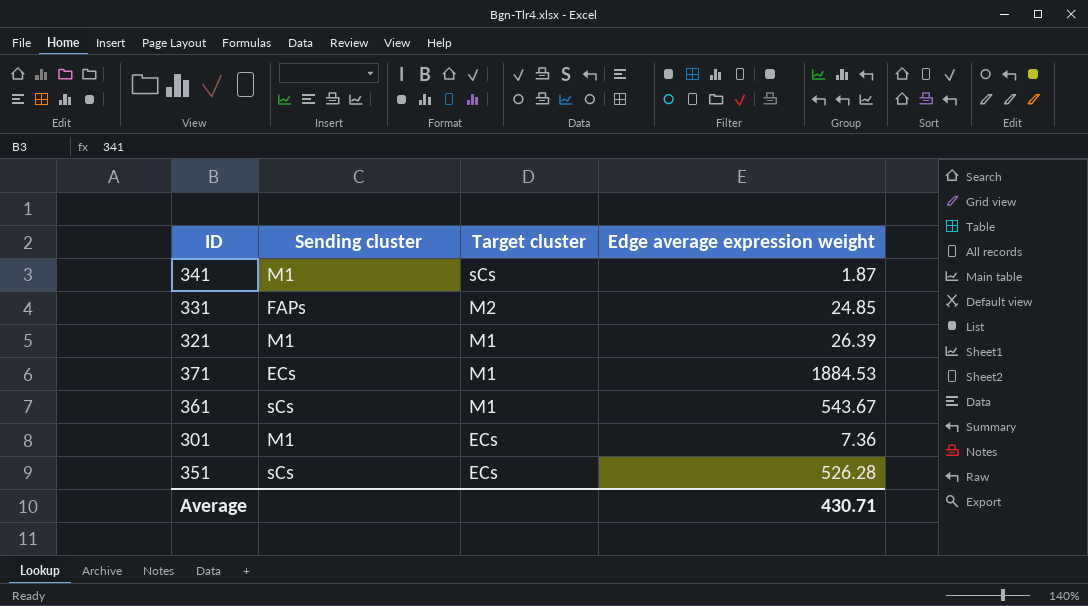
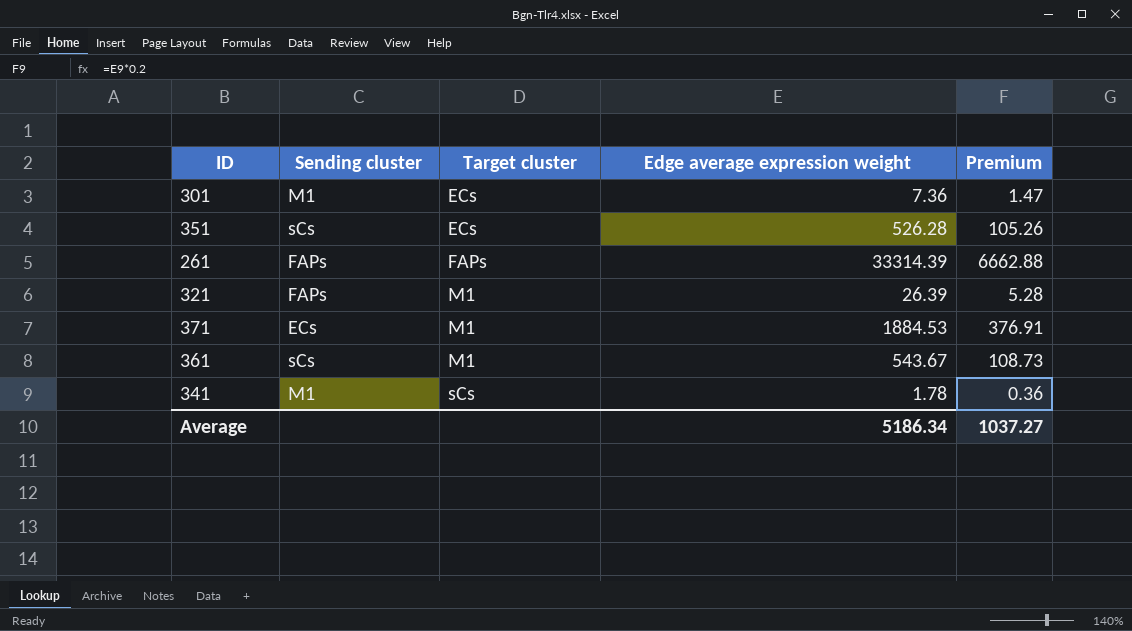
row order: Target cluster descending -> Target cluster ascending
column Premium | formula: none -> [Edge average expression weight] * 0.2
row 331: FAPs | M2 | 24.85 -> none
row 261: none -> FAPs | FAPs | 33314.39 | 6662.88
321 | Sending cluster: M1 -> FAPs
341 | Edge average expression weight: 1.87 -> 1.78
Average | Edge average expression weight: 430.71 -> 5186.34

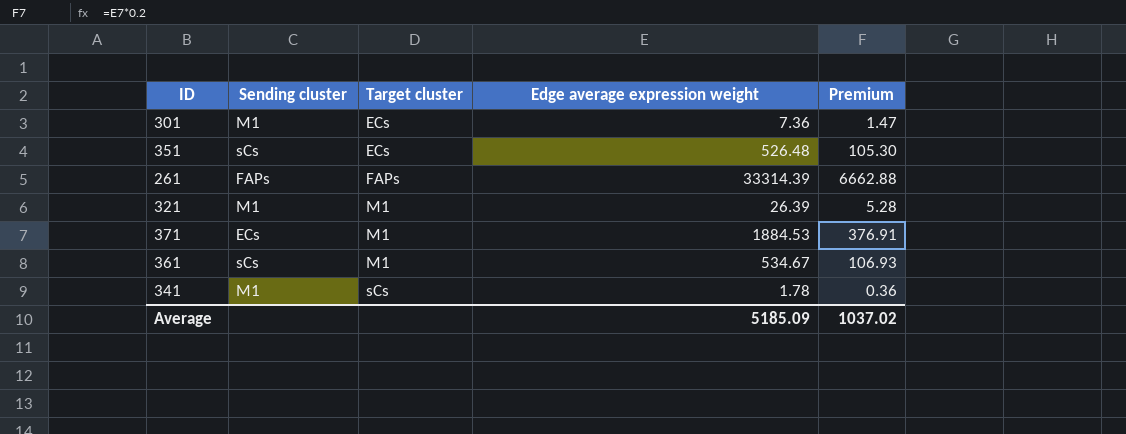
351 | Edge average expression weight: 526.28 -> 526.48
351 | Premium: 105.26 -> 105.30
321 | Sending cluster: FAPs -> M1
361 | Edge average expression weight: 543.67 -> 534.67
361 | Premium: 108.73 -> 106.93
Average | Edge average expression weight: 5186.34 -> 5185.09
Average | Premium: 1037.27 -> 1037.02

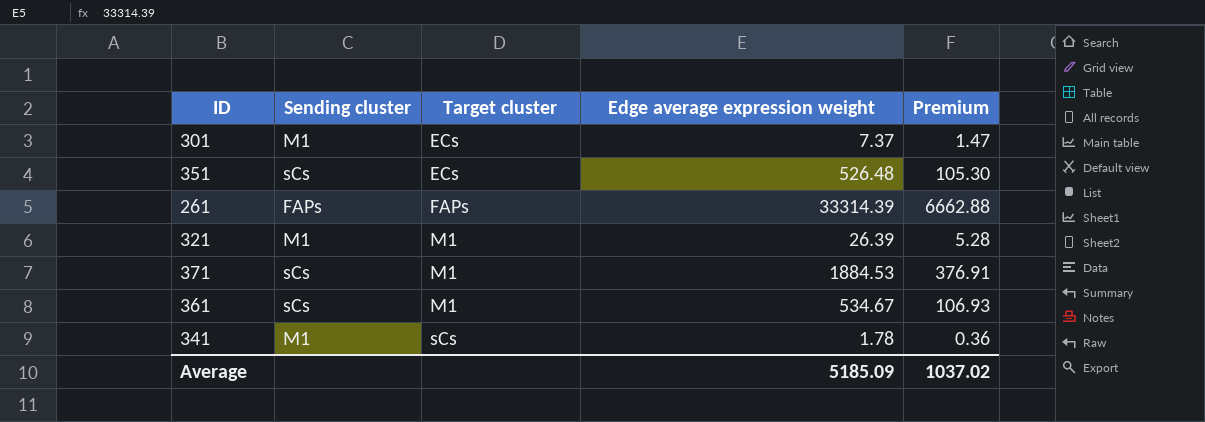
301 | Edge average expression weight: 7.36 -> 7.37
371 | Sending cluster: ECs -> sCs

